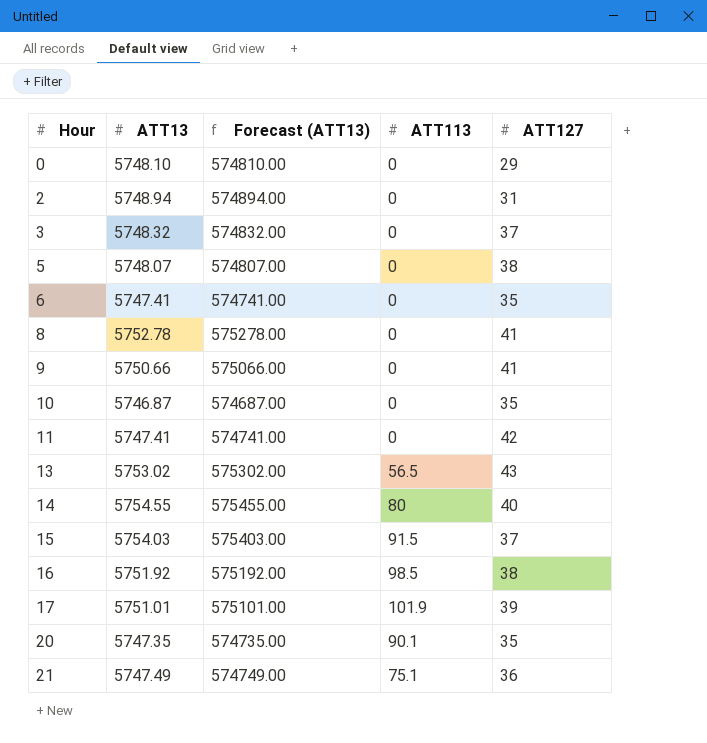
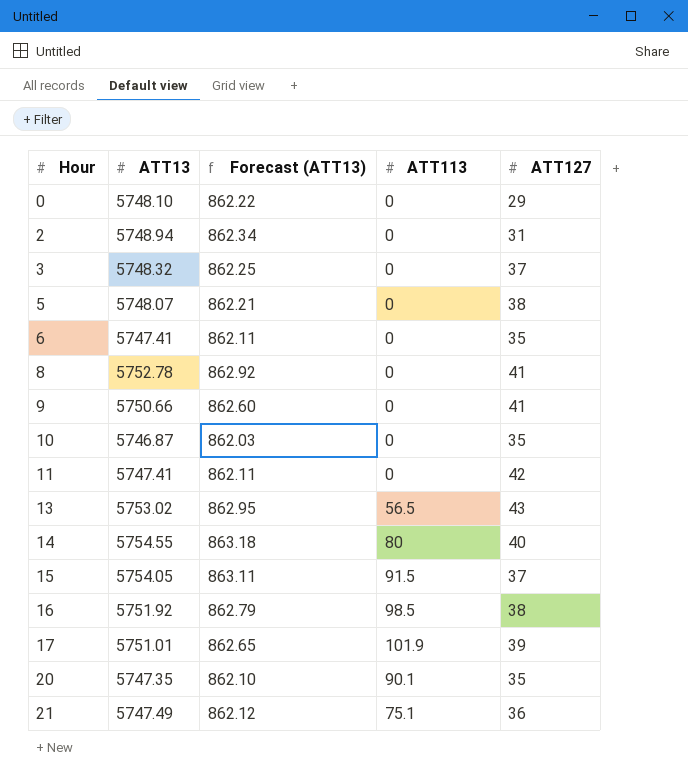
column Forecast (ATT13) | formula: [ATT13] * 100 -> [ATT13] * 0.15
15 | ATT13: 5754.03 -> 5754.05

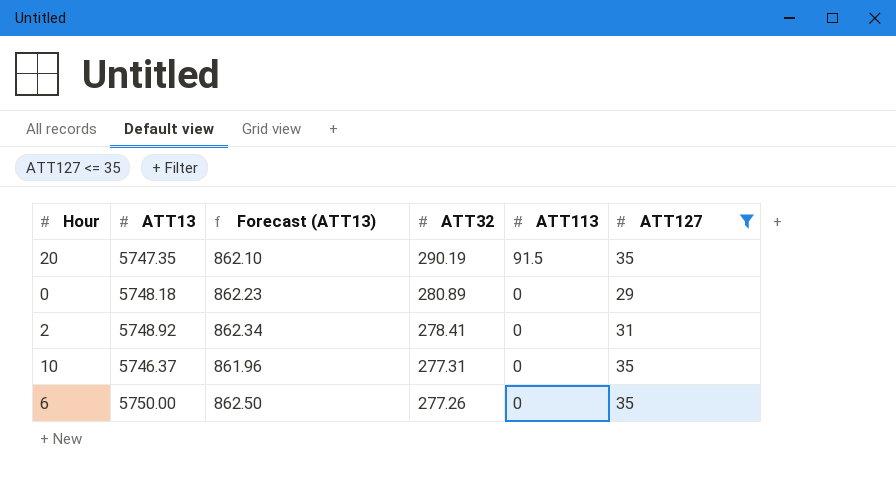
filter: none -> ATT127 <= 35
row order: Hour ascending -> ATT32 descending
column ATT32 | position: none -> 4
20 | ATT113: 90.1 -> 91.5
0 | ATT13: 5748.10 -> 5748.18
0 | Forecast (ATT13): 862.22 -> 862.23
2 | ATT13: 5748.94 -> 5748.92
10 | ATT13: 5746.87 -> 5746.37
10 | Forecast (ATT13): 862.03 -> 861.96
6 | ATT13: 5747.41 -> 5750.00
6 | Forecast (ATT13): 862.11 -> 862.50

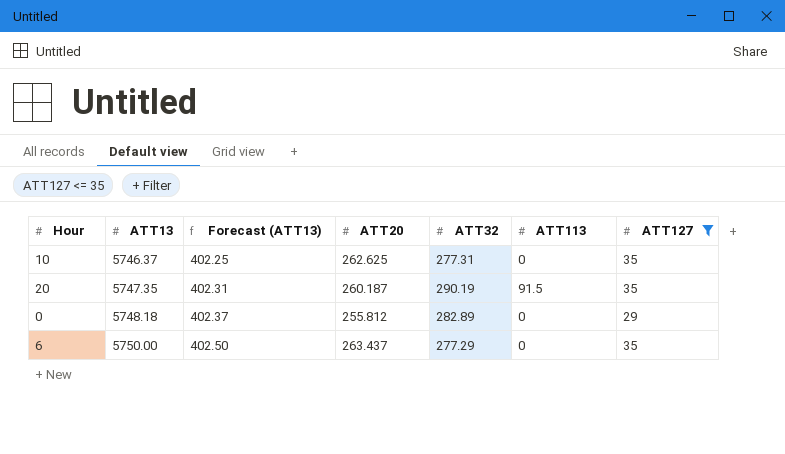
row order: ATT32 descending -> ATT13 ascending
column Forecast (ATT13) | formula: [ATT13] * 0.15 -> [ATT13] * 0.07
column ATT20 | position: none -> 4
row 2: 5748.92 | 862.34 | 278.41 | 0 | 31 -> none
0 | ATT32: 280.89 -> 282.89
6 | ATT32: 277.26 -> 277.29

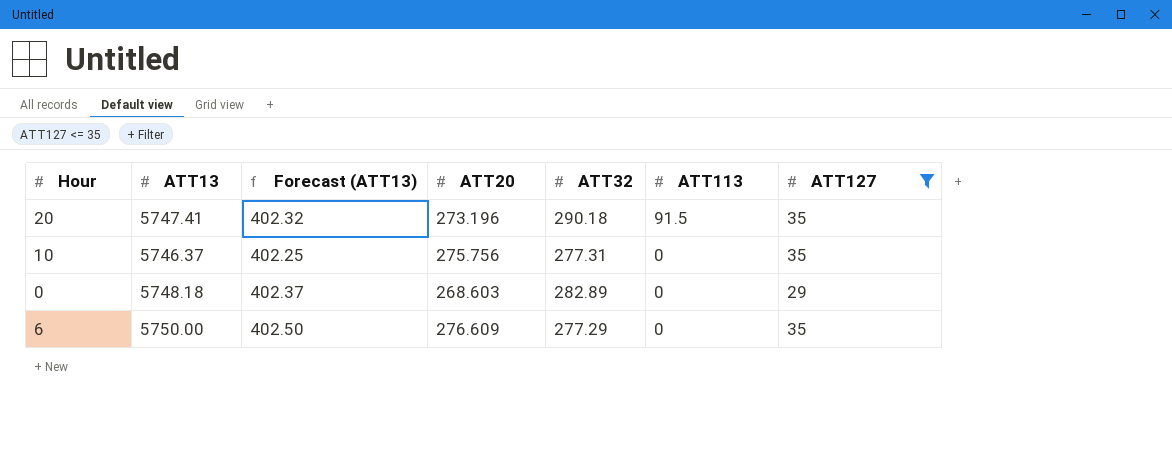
row order: ATT13 ascending -> ATT113 descending
20 | ATT13: 5747.35 -> 5747.41
20 | Forecast (ATT13): 402.31 -> 402.32
20 | ATT20: 260.187 -> 273.196
20 | ATT32: 290.19 -> 290.18
10 | ATT20: 262.625 -> 275.756
0 | ATT20: 255.812 -> 268.603
6 | ATT20: 263.437 -> 276.609

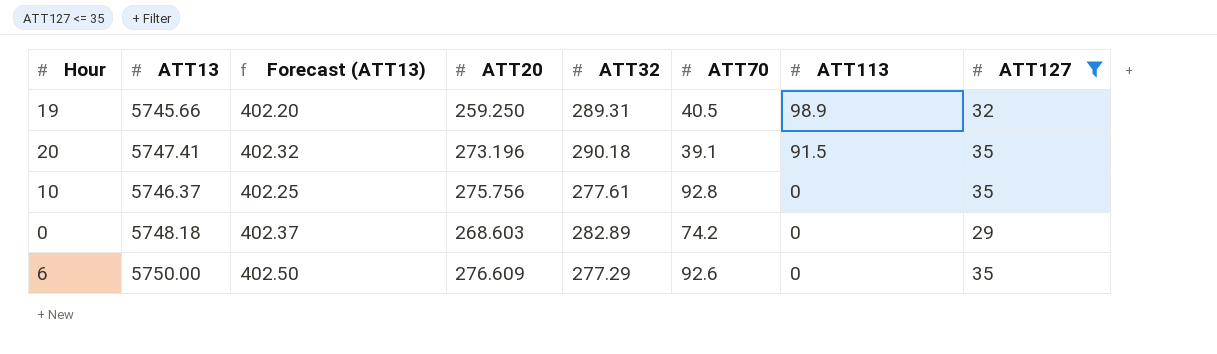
column ATT70 | position: none -> 6
row 19: none -> 5745.66 | 402.20 | 259.250 | 289.31 | 40.5 | 98.9 | 32
10 | ATT32: 277.31 -> 277.61

